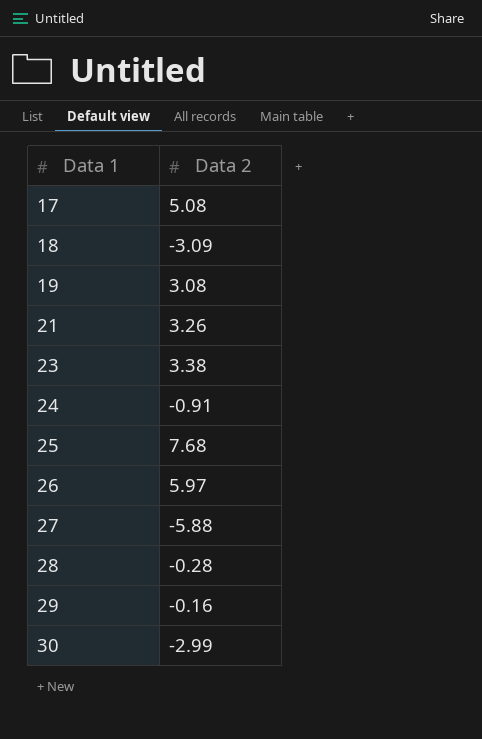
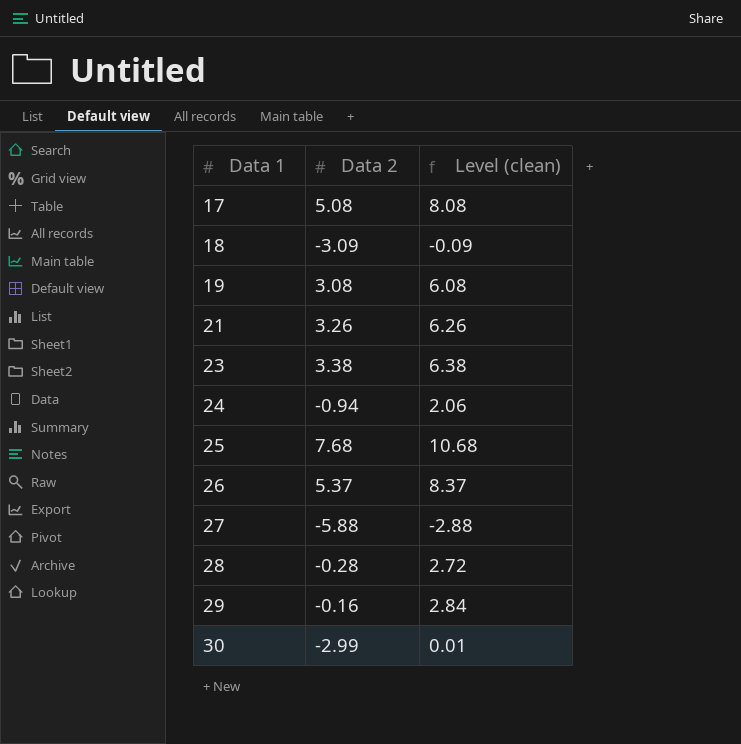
column Level (clean) | formula: none -> [Data 2] + 3
24 | Data 2: -0.91 -> -0.94
26 | Data 2: 5.97 -> 5.37

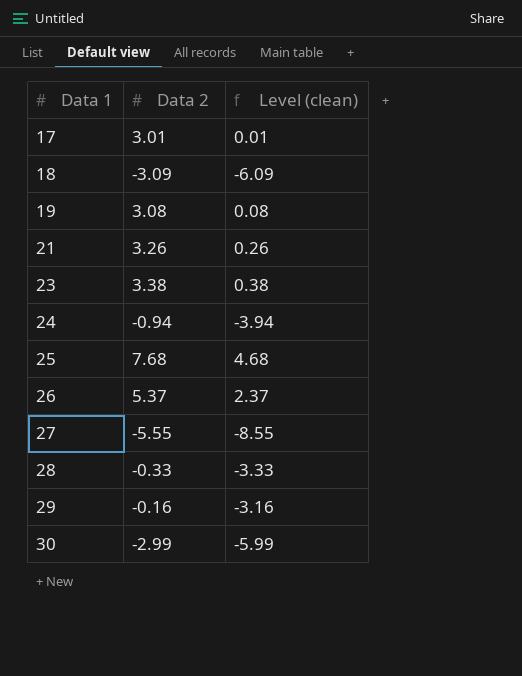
column Level (clean) | formula: [Data 2] + 3 -> [Data 2] - 3
17 | Data 2: 5.08 -> 3.01
27 | Data 2: -5.88 -> -5.55
28 | Data 2: -0.28 -> -0.33

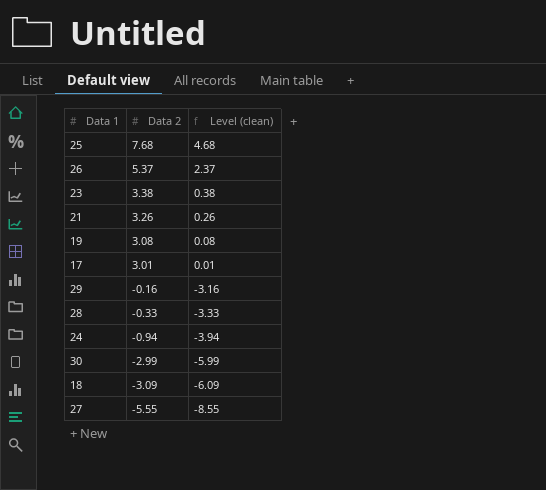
row order: Data 1 ascending -> Data 2 descending

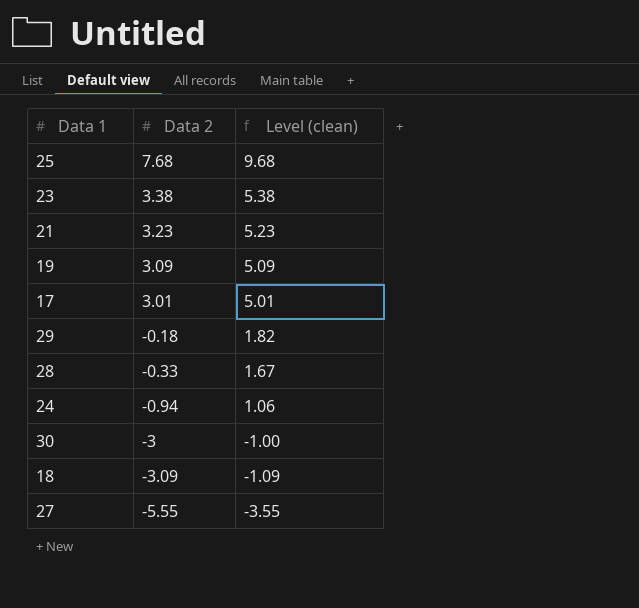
column Level (clean) | formula: [Data 2] - 3 -> [Data 2] + 2
row 26: 5.37 | 2.37 -> none
21 | Data 2: 3.26 -> 3.23
19 | Data 2: 3.08 -> 3.09
29 | Data 2: -0.16 -> -0.18
30 | Data 2: -2.99 -> -3

